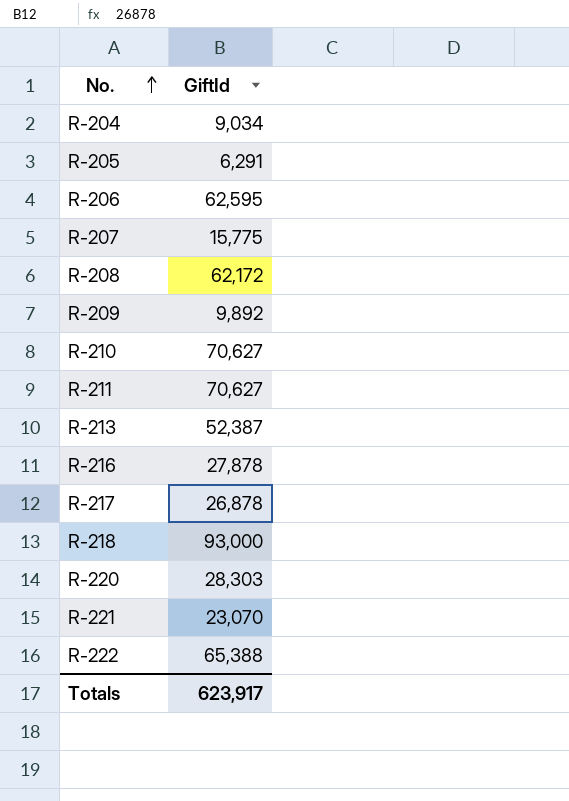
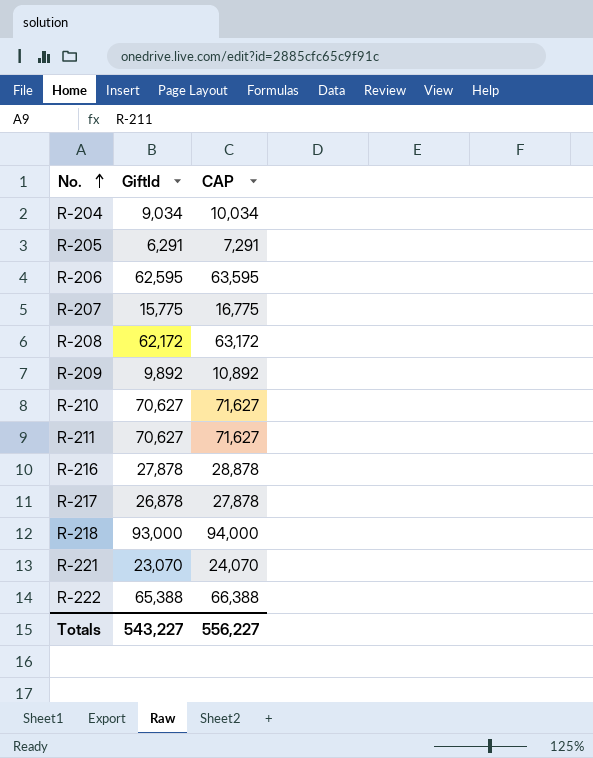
column CAP | formula: none -> [GiftId] + 1000
row R-213: 52,387 -> none
row R-220: 28,303 -> none
Totals | GiftId: 623,917 -> 543,227

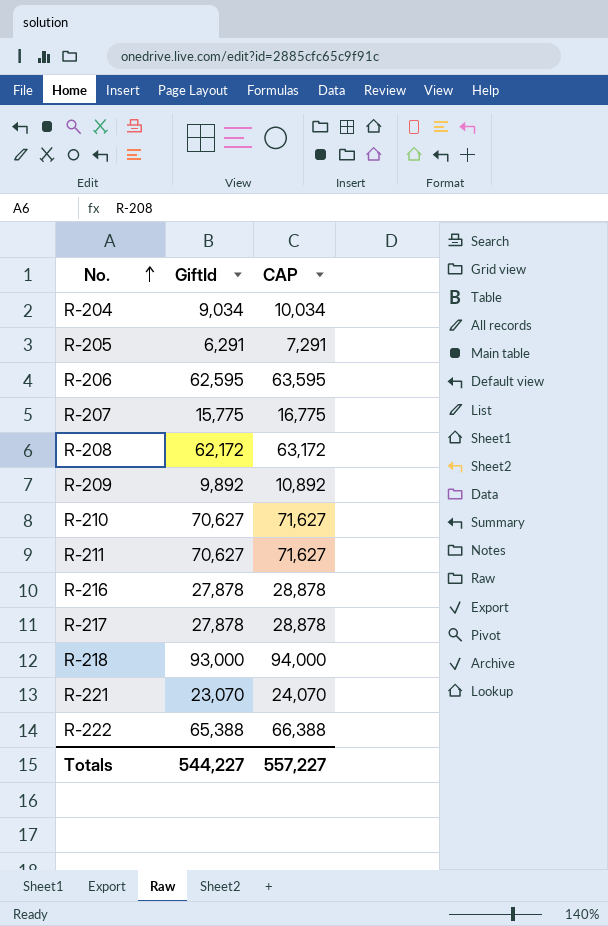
R-217 | GiftId: 26,878 -> 27,878
R-217 | CAP: 27,878 -> 28,878
Totals | GiftId: 543,227 -> 544,227
Totals | CAP: 556,227 -> 557,227

